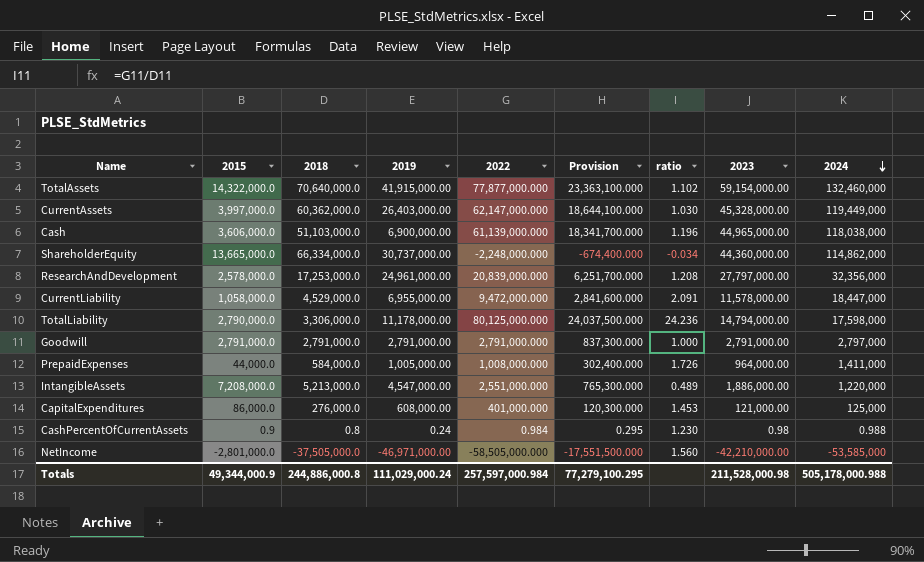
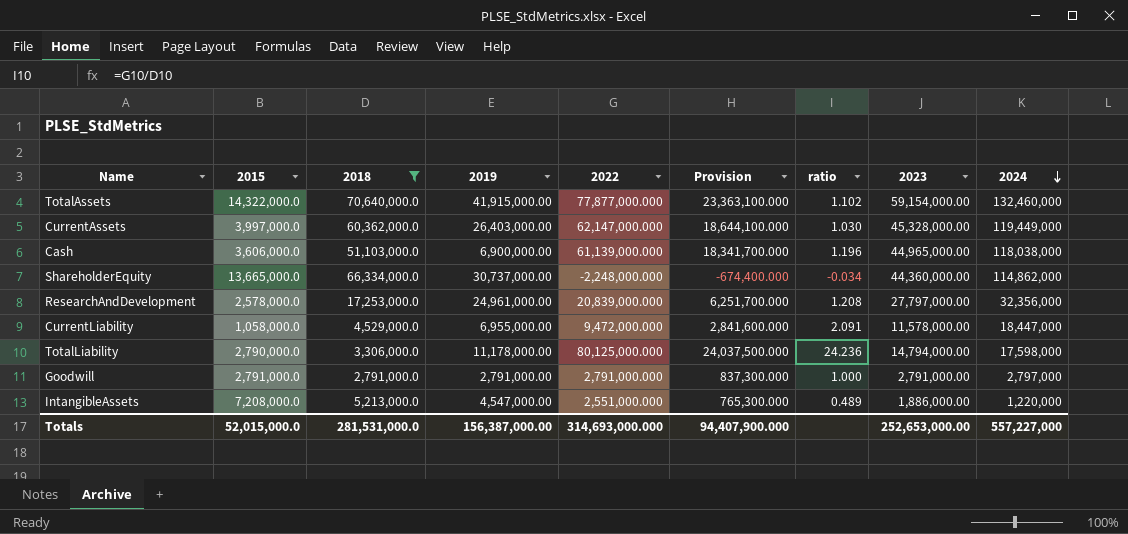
filter: none -> 2018 >= 2,791,000.0
Totals | 2015: 49,344,000.9 -> 52,015,000.0
Totals | 2018: 244,886,000.8 -> 281,531,000.0
Totals | 2019: 111,029,000.24 -> 156,387,000.00
Totals | 2022: 257,597,000.984 -> 314,693,000.000
Totals | Provision: 77,279,100.295 -> 94,407,900.000
Totals | 2023: 211,528,000.98 -> 252,653,000.00
Totals | 2024: 505,178,000.988 -> 557,227,000

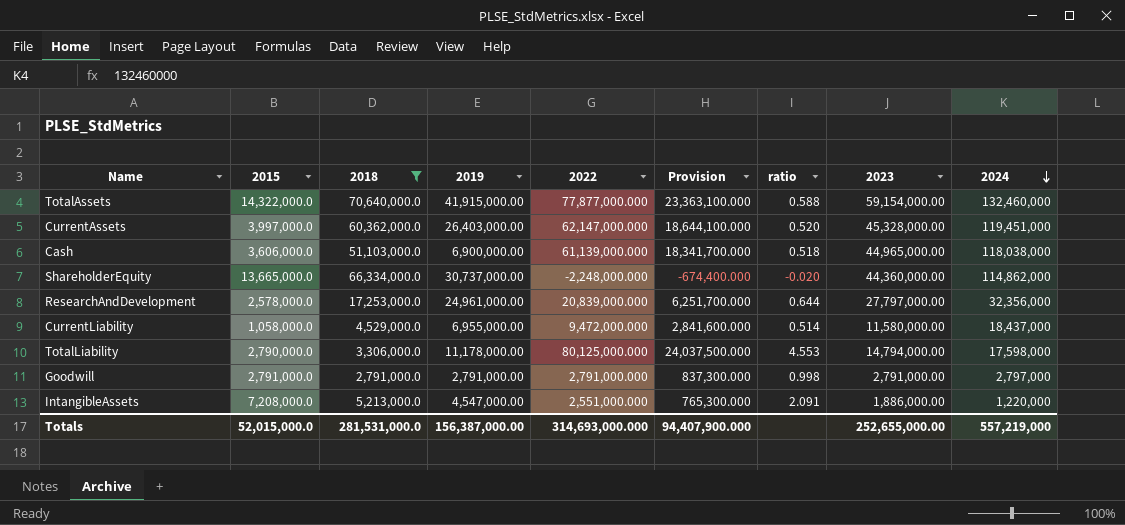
column ratio | formula: [2022] / [2018] -> [2022] / [2024]
CurrentAssets | 2024: 119,449,000 -> 119,451,000
CurrentLiability | 2023: 11,578,000.00 -> 11,580,000.00
CurrentLiability | 2024: 18,447,000 -> 18,437,000
Totals | 2023: 252,653,000.00 -> 252,655,000.00
Totals | 2024: 557,227,000 -> 557,219,000

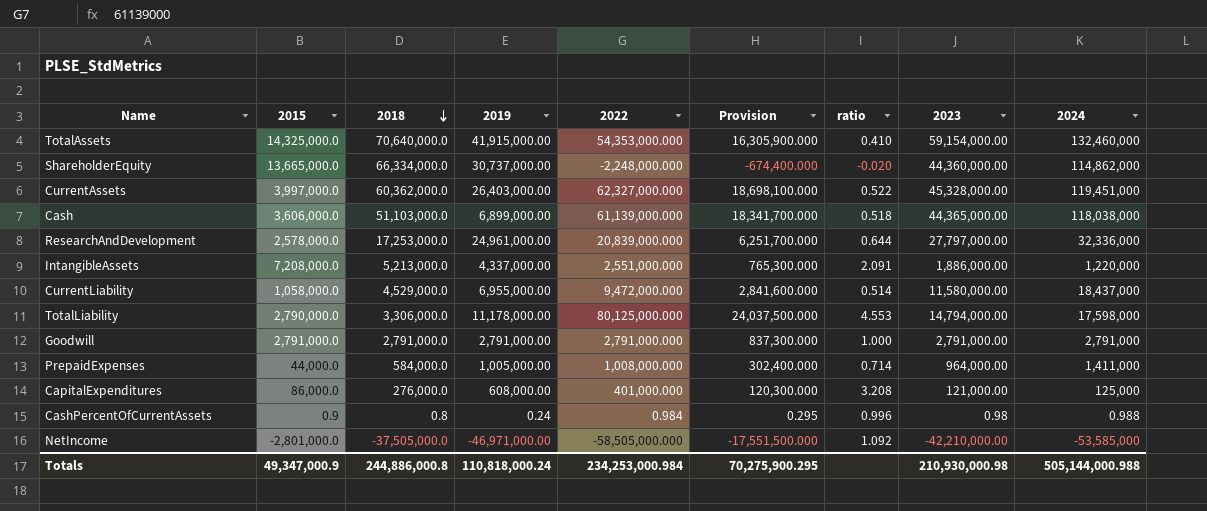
filter: 2018 >= 2,791,000.0 -> none
row order: 2024 descending -> 2018 descending
TotalAssets | 2015: 14,322,000.0 -> 14,325,000.0
TotalAssets | 2022: 77,877,000.000 -> 54,353,000.000
TotalAssets | Provision: 23,363,100.000 -> 16,305,900.000
TotalAssets | ratio: 0.588 -> 0.410
CurrentAssets | 2022: 62,147,000.000 -> 62,327,000.000
CurrentAssets | Provision: 18,644,100.000 -> 18,698,100.000
CurrentAssets | ratio: 0.520 -> 0.522
Cash | 2019: 6,900,000.00 -> 6,899,000.00
Cash | 2023: 44,965,000.00 -> 44,365,000.00
ResearchAndDevelopment | 2024: 32,356,000 -> 32,336,000
IntangibleAssets | 2019: 4,547,000.00 -> 4,337,000.00
Goodwill | ratio: 0.998 -> 1.000
Goodwill | 2024: 2,797,000 -> 2,791,000
Totals | 2015: 52,015,000.0 -> 49,347,000.9
Totals | 2018: 281,531,000.0 -> 244,886,000.8
Totals | 2019: 156,387,000.00 -> 110,818,000.24
Totals | 2022: 314,693,000.000 -> 234,253,000.984
Totals | Provision: 94,407,900.000 -> 70,275,900.295
Totals | 2023: 252,655,000.00 -> 210,930,000.98
Totals | 2024: 557,219,000 -> 505,144,000.988

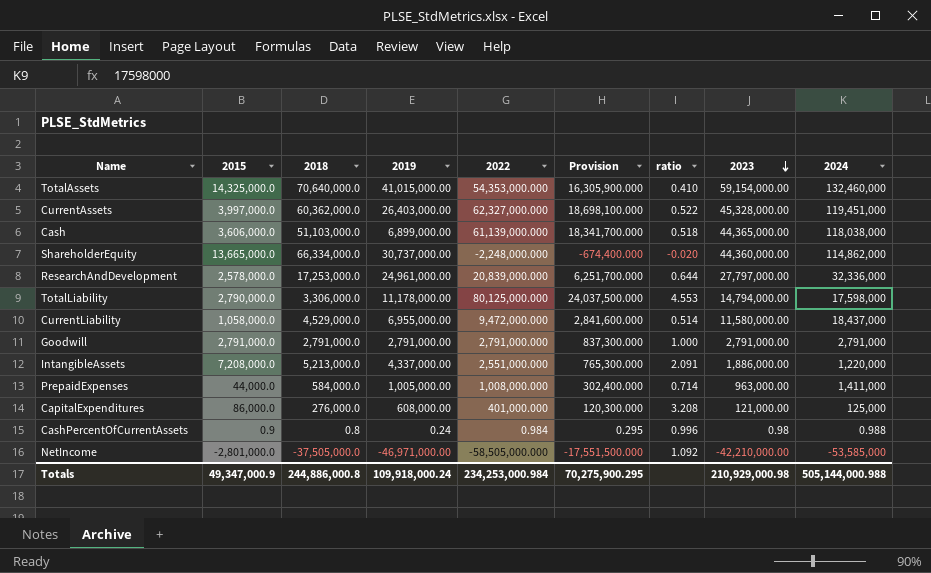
row order: 2018 descending -> 2023 descending
TotalAssets | 2019: 41,915,000.00 -> 41,015,000.00
PrepaidExpenses | 2023: 964,000.00 -> 963,000.00
Totals | 2019: 110,818,000.24 -> 109,918,000.24
Totals | 2023: 210,930,000.98 -> 210,929,000.98

